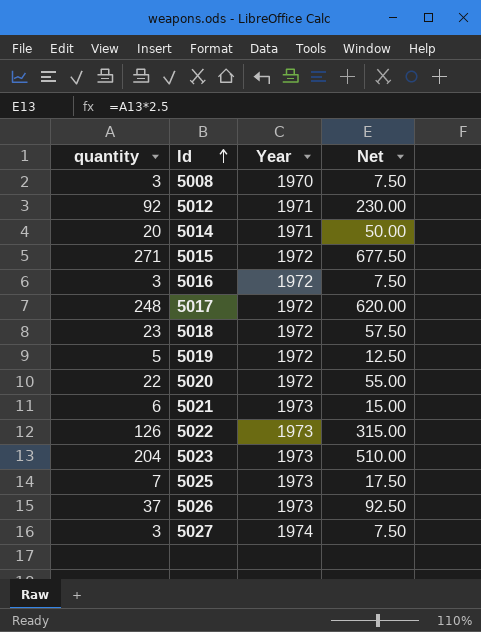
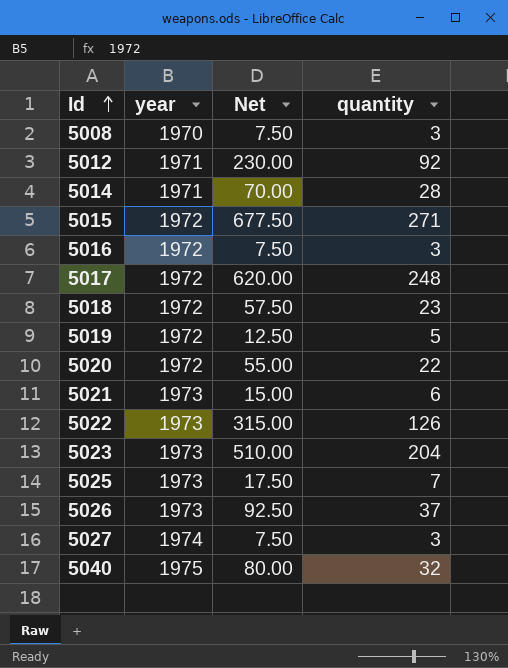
column name: Year -> year
column quantity | position: 1 -> 4
5014 | Net: 50.00 -> 70.00
5014 | quantity: 20 -> 28
row 5040: none -> 1975 | 80.00 | 32

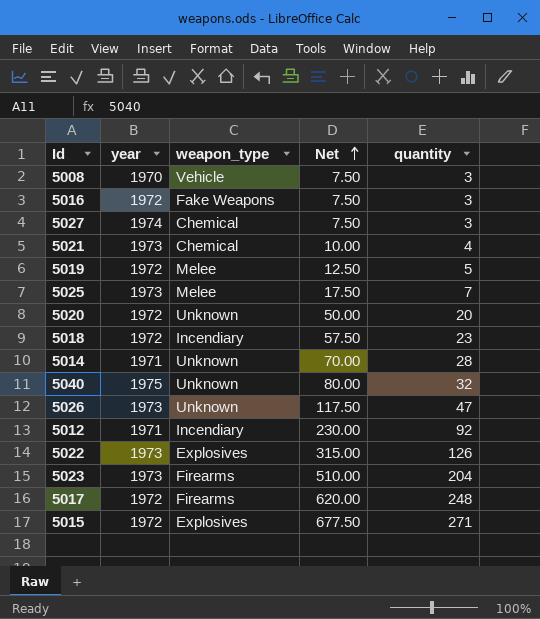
row order: Id ascending -> Net ascending
column weapon_type | position: none -> 3
5021 | Net: 15.00 -> 10.00
5021 | quantity: 6 -> 4
5020 | Net: 55.00 -> 50.00
5020 | quantity: 22 -> 20
5026 | Net: 92.50 -> 117.50
5026 | quantity: 37 -> 47

